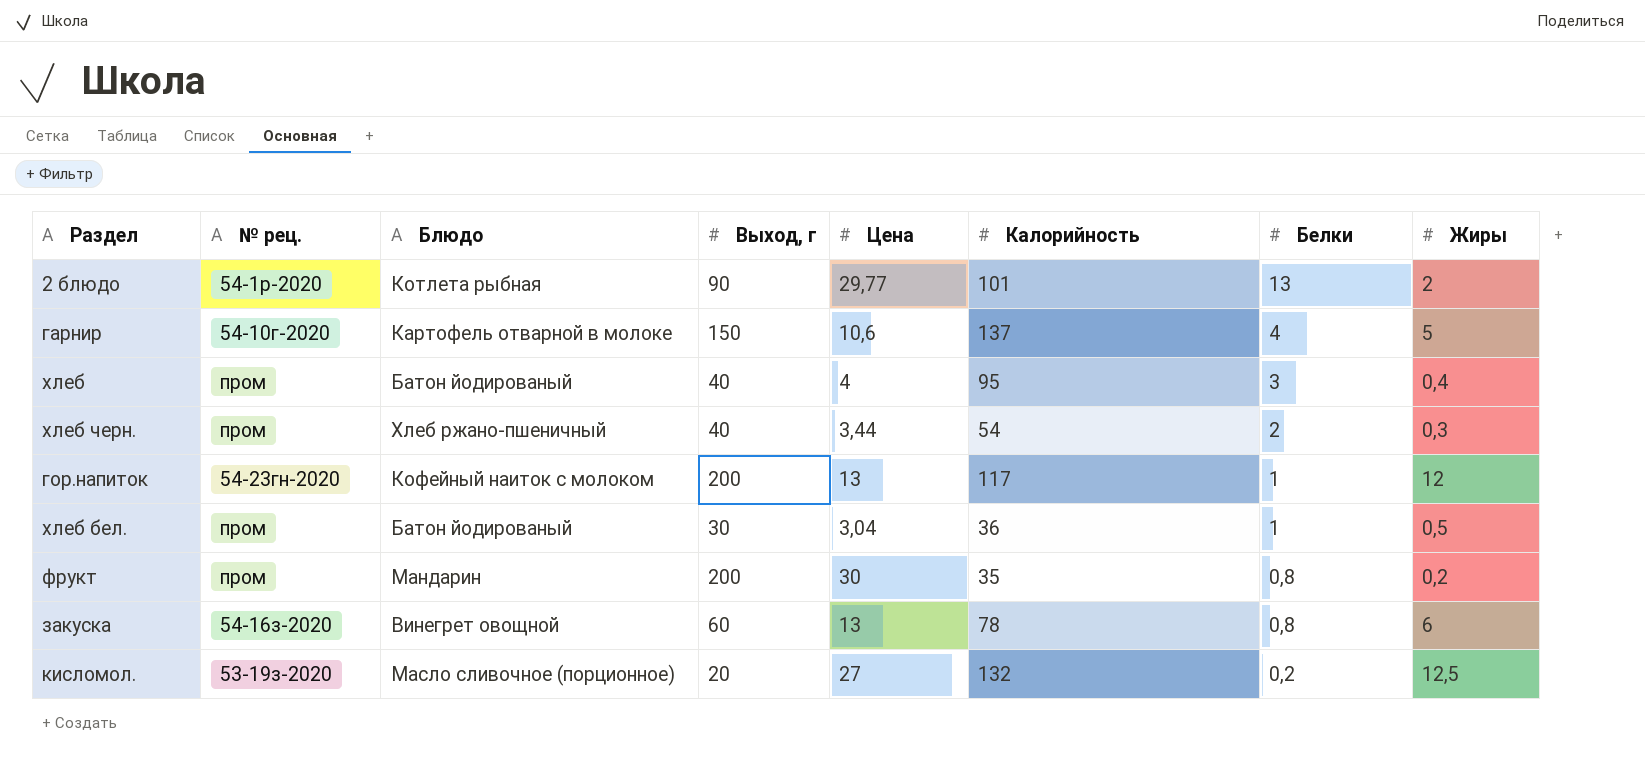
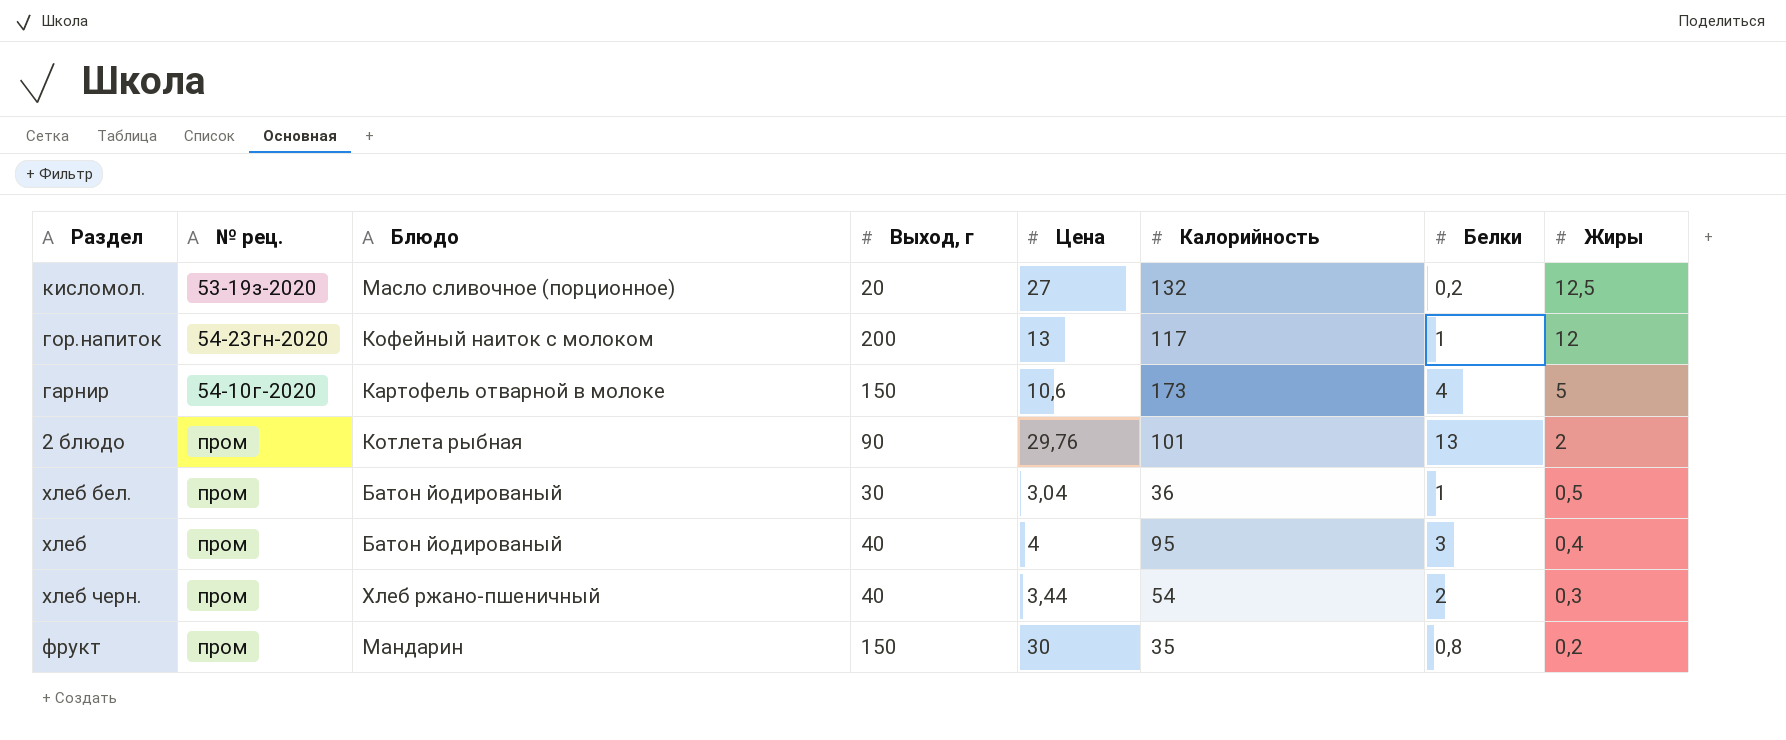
row order: Белки descending -> Жиры descending
row закуска: 54-16з-2020 | Винегрет овощной | 60 | 13 | 78 | 0,8 | 6 -> none
гарнир | Калорийность: 137 -> 173
2 блюдо | № рец.: 54-1р-2020 -> пром
2 блюдо | Цена: 29,77 -> 29,76
фрукт | Выход, г: 200 -> 150

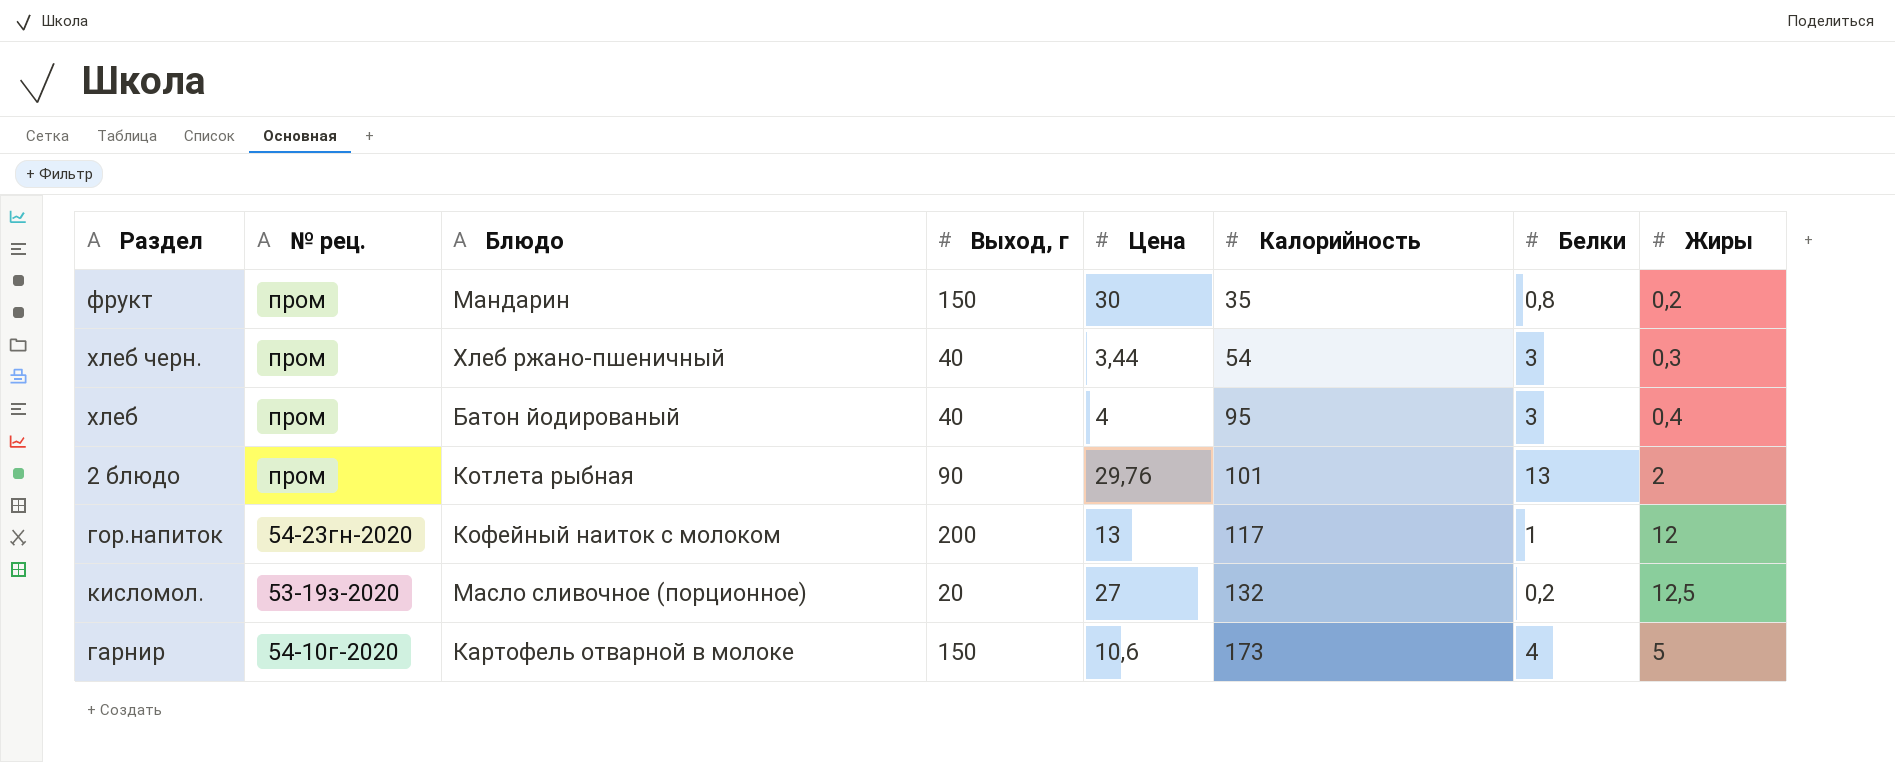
row order: Жиры descending -> Калорийность ascending
row хлеб бел.: пром | Батон йодированый | 30 | 3,04 | 36 | 1 | 0,5 -> none
хлеб черн. | Белки: 2 -> 3

